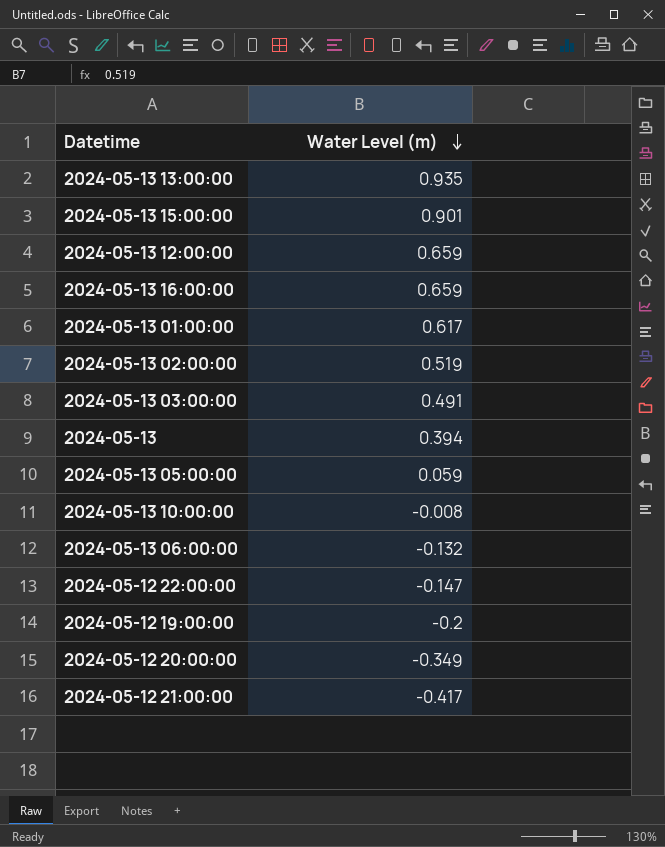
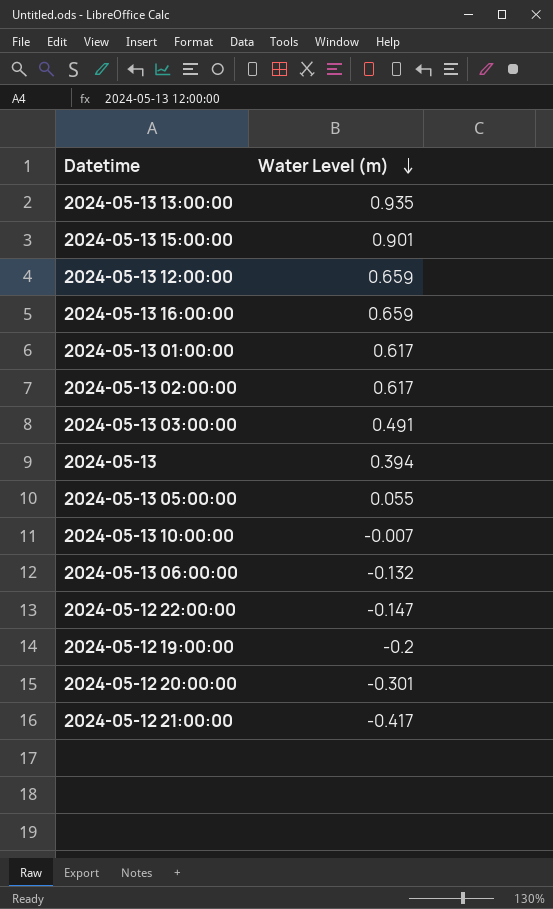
2024-05-13 02:00:00 | Water Level (m): 0.519 -> 0.617
2024-05-13 05:00:00 | Water Level (m): 0.059 -> 0.055
2024-05-13 10:00:00 | Water Level (m): -0.008 -> -0.007
2024-05-12 20:00:00 | Water Level (m): -0.349 -> -0.301

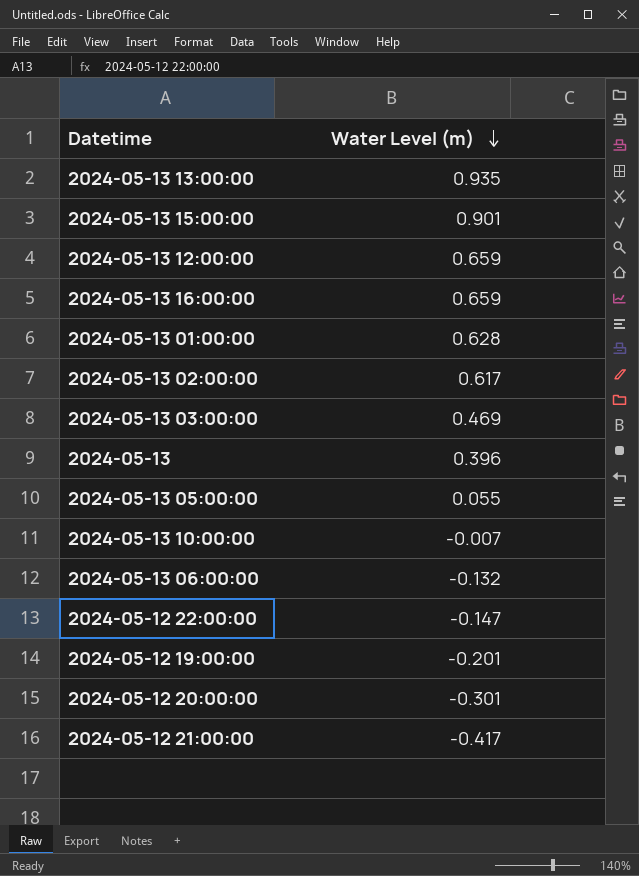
2024-05-13 01:00:00 | Water Level (m): 0.617 -> 0.628
2024-05-13 03:00:00 | Water Level (m): 0.491 -> 0.469
2024-05-13 | Water Level (m): 0.394 -> 0.396
2024-05-12 19:00:00 | Water Level (m): -0.2 -> -0.201

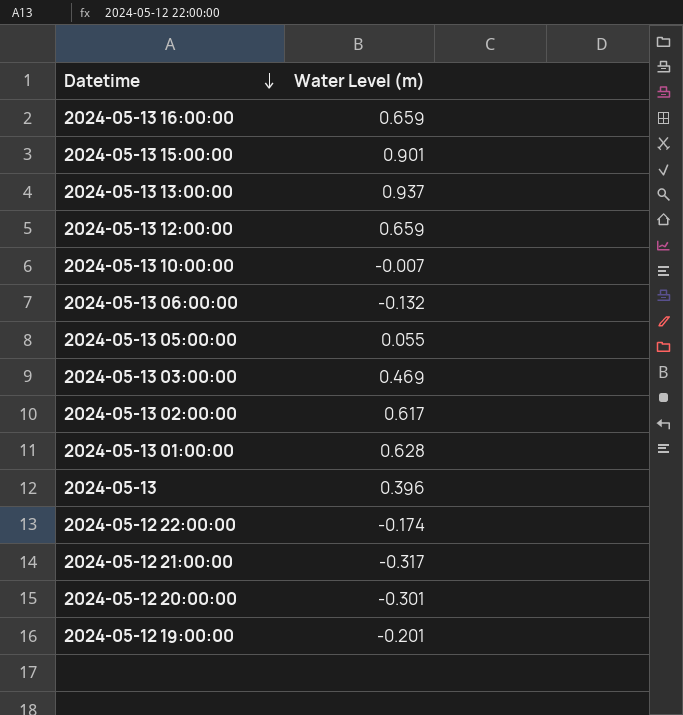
row order: Water Level (m) descending -> Datetime descending
2024-05-13 13:00:00 | Water Level (m): 0.935 -> 0.937
2024-05-12 22:00:00 | Water Level (m): -0.147 -> -0.174
2024-05-12 21:00:00 | Water Level (m): -0.417 -> -0.317

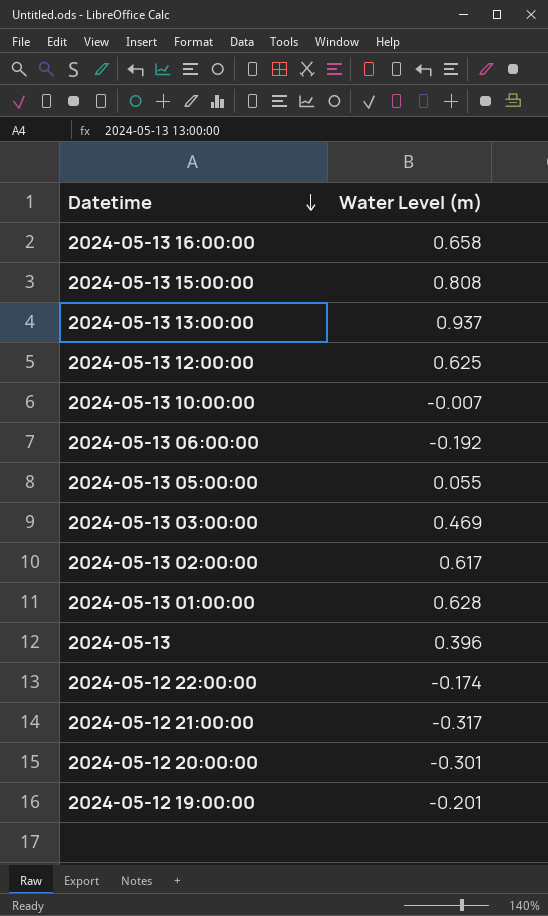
2024-05-13 16:00:00 | Water Level (m): 0.659 -> 0.658
2024-05-13 15:00:00 | Water Level (m): 0.901 -> 0.808
2024-05-13 12:00:00 | Water Level (m): 0.659 -> 0.625
2024-05-13 06:00:00 | Water Level (m): -0.132 -> -0.192

